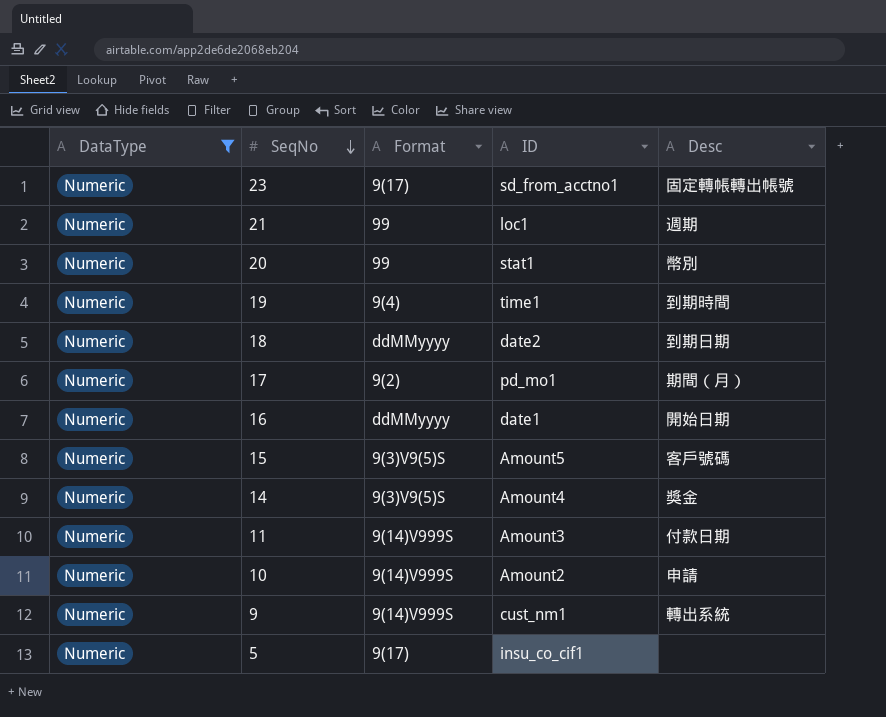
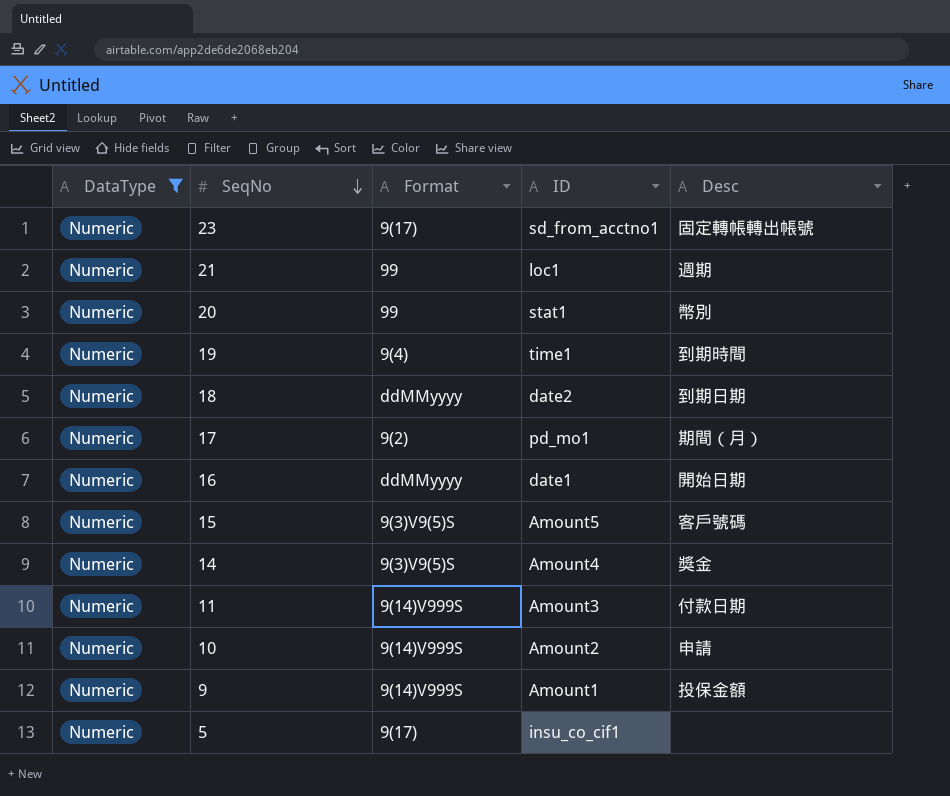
9 | ID: cust_nm1 -> Amount1
9 | Desc: 轉出系統 -> 投保金額

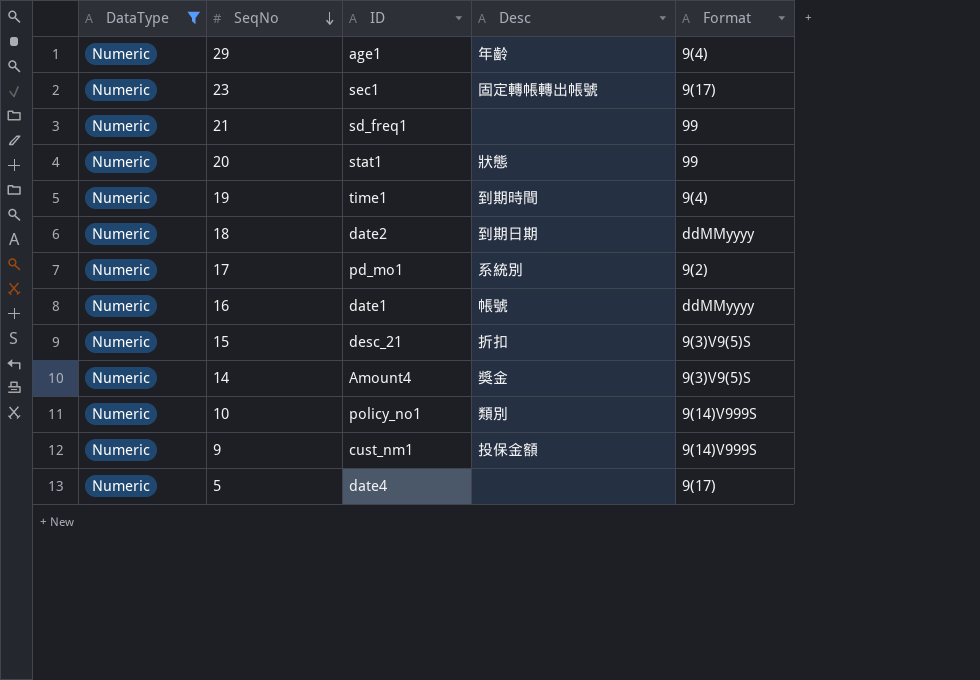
column Format | position: 3 -> 5
row 11: Numeric | 9(14)V999S | Amount3 | 付款日期 -> none
row 29: none -> Numeric | age1 | 年齡 | 9(4)
23 | ID: sd_from_acctno1 -> sec1
21 | ID: loc1 -> sd_freq1
21 | Desc: 週期 -> none
20 | Desc: 幣別 -> 狀態
17 | Desc: 期間（月） -> 系統別
16 | Desc: 開始日期 -> 帳號
15 | ID: Amount5 -> desc_21
15 | Desc: 客戶號碼 -> 折扣
10 | ID: Amount2 -> policy_no1
10 | Desc: 申請 -> 類別
9 | ID: Amount1 -> cust_nm1
5 | ID: insu_co_cif1 -> date4

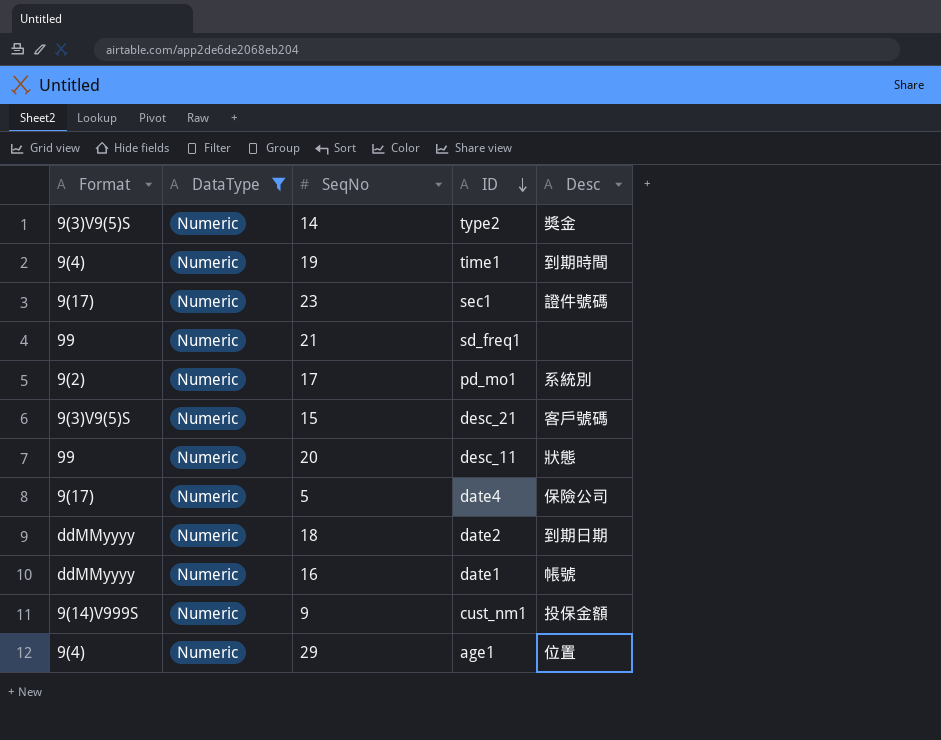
row order: SeqNo descending -> ID descending
column Format | position: 5 -> 1
row 10: Numeric | policy_no1 | 類別 | 9(14)V999S -> none
14 | ID: Amount4 -> type2
23 | Desc: 固定轉帳轉出帳號 -> 證件號碼
15 | Desc: 折扣 -> 客戶號碼
20 | ID: stat1 -> desc_11
5 | Desc: none -> 保險公司
29 | Desc: 年齡 -> 位置

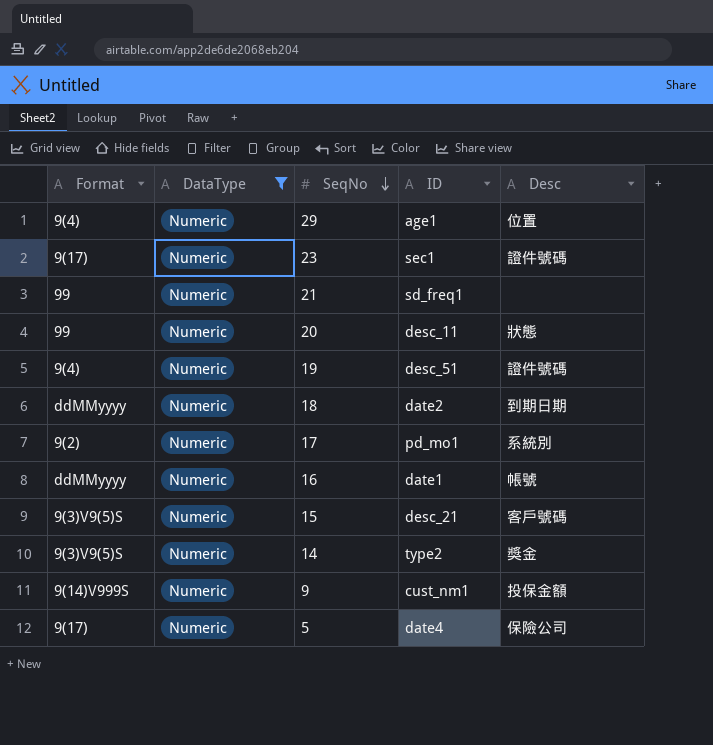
row order: ID descending -> SeqNo descending
19 | ID: time1 -> desc_51
19 | Desc: 到期時間 -> 證件號碼

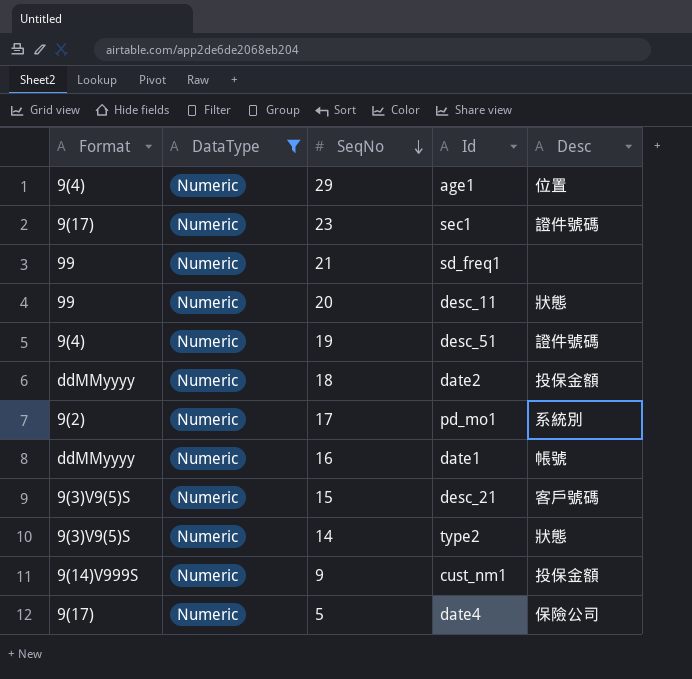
column name: ID -> Id
18 | Desc: 到期日期 -> 投保金額
14 | Desc: 獎金 -> 狀態

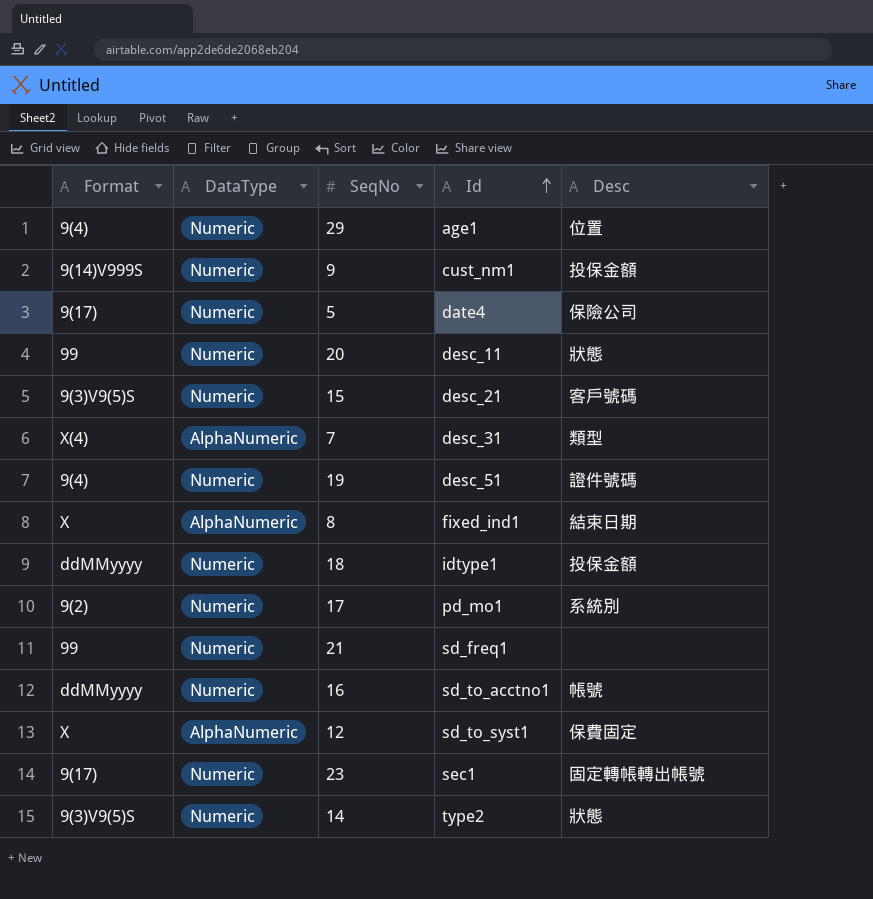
filter: DataType = Numeric -> none
row order: SeqNo descending -> Id ascending
18 | Id: date2 -> idtype1
16 | Id: date1 -> sd_to_acctno1
23 | Desc: 證件號碼 -> 固定轉帳轉出帳號

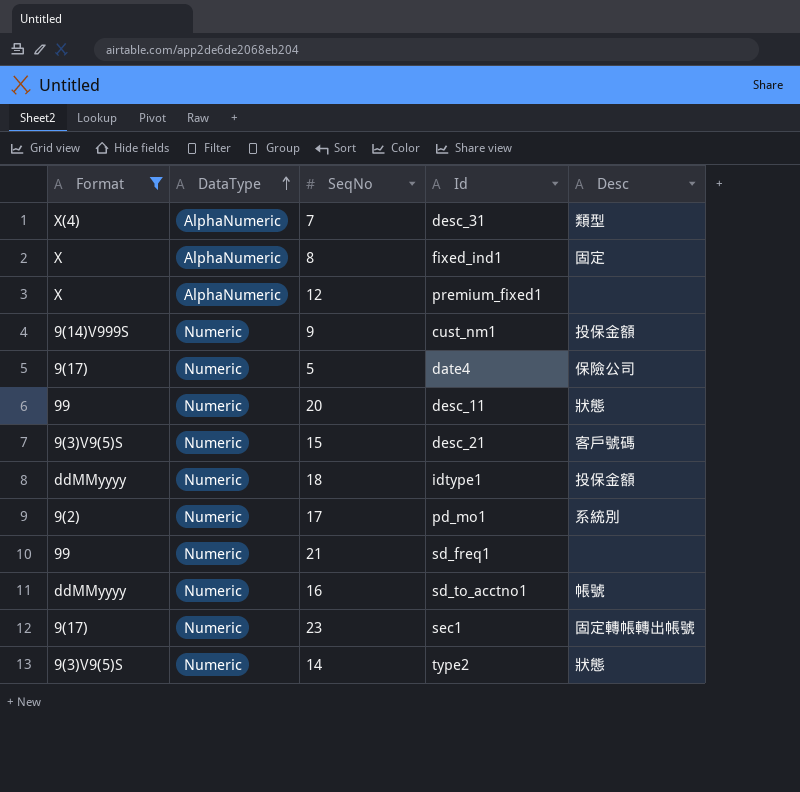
filter: none -> Format != 9(4)
row order: Id ascending -> DataType ascending
8 | Desc: 結束日期 -> 固定
12 | Id: sd_to_syst1 -> premium_fixed1
12 | Desc: 保費固定 -> none

